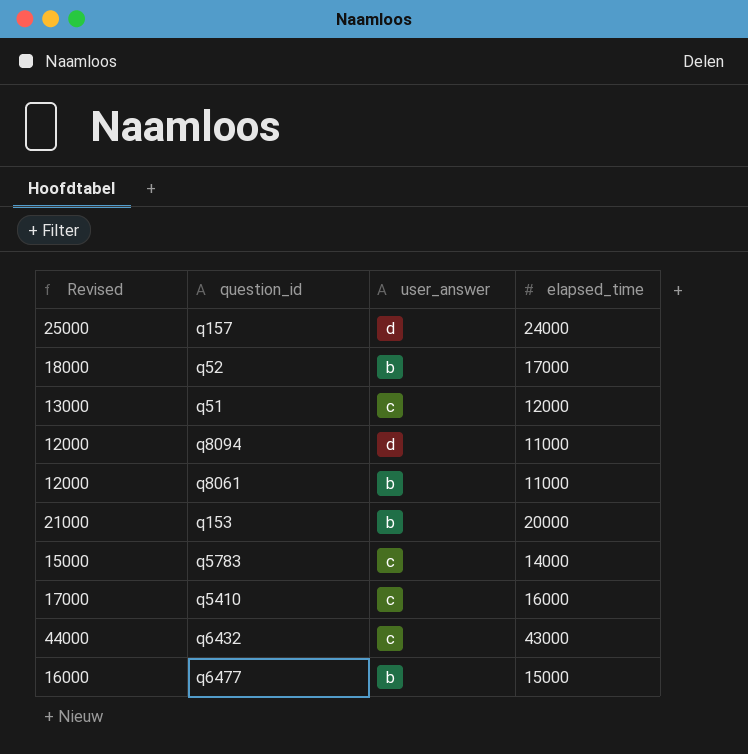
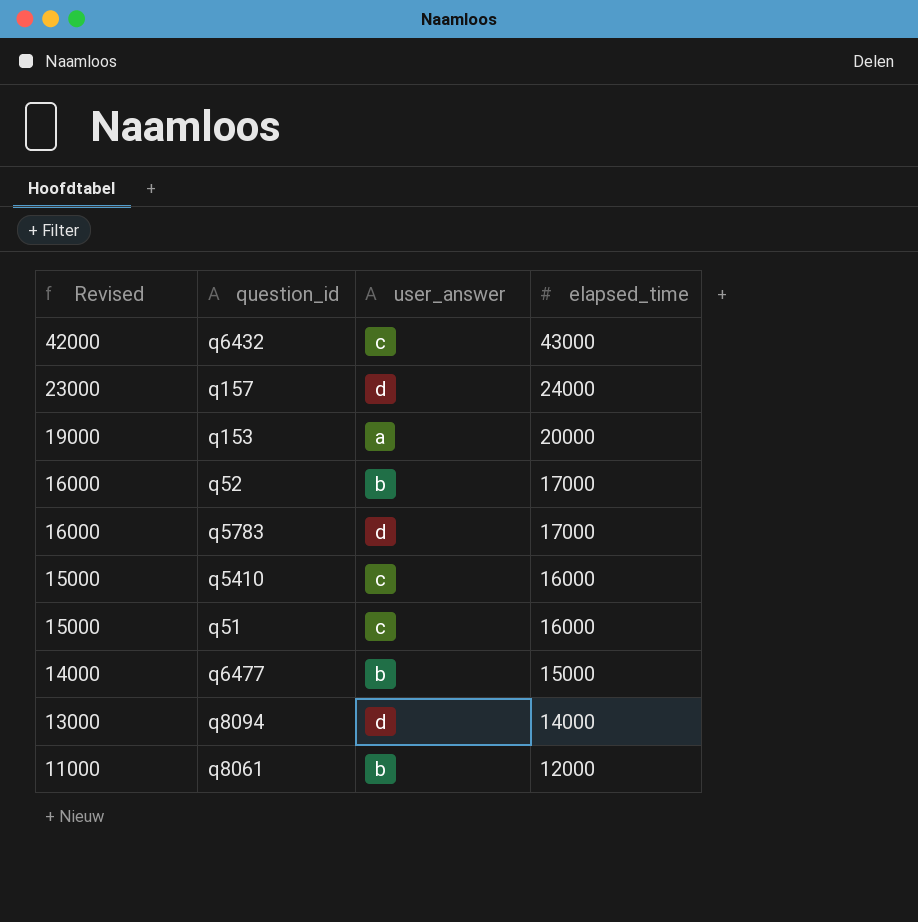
row order: none -> Revised descending
column Revised | formula: [elapsed_time] + 1000 -> [elapsed_time] - 1000
q153 | user_answer: b -> a
q5783 | user_answer: c -> d
q5783 | elapsed_time: 14000 -> 17000
q51 | elapsed_time: 12000 -> 16000
q8094 | elapsed_time: 11000 -> 14000
q8061 | elapsed_time: 11000 -> 12000

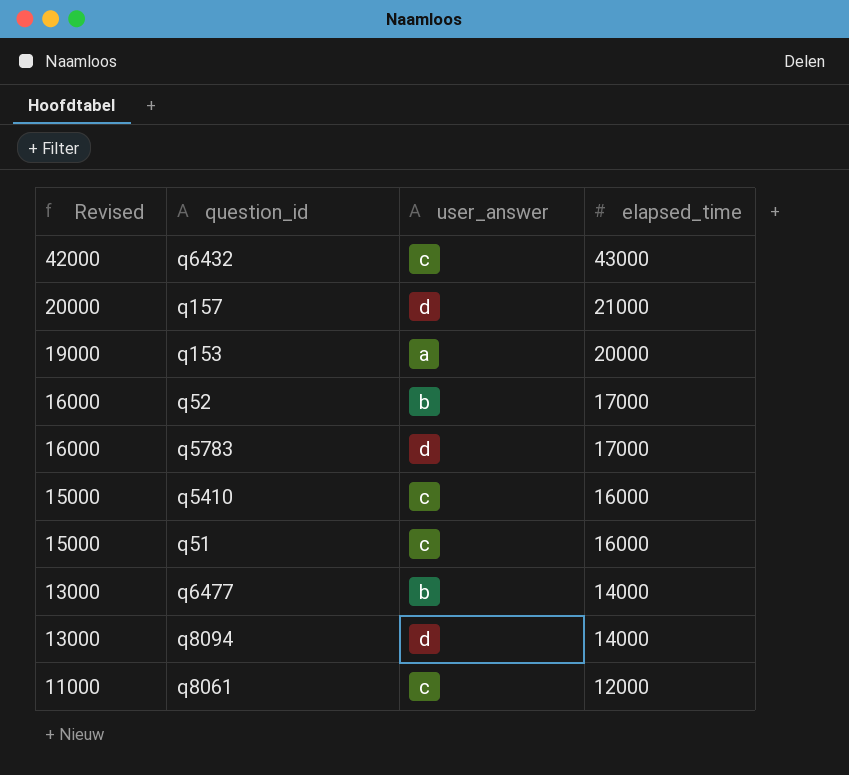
q157 | Revised: 23000 -> 20000
q157 | elapsed_time: 24000 -> 21000
q6477 | Revised: 14000 -> 13000
q6477 | elapsed_time: 15000 -> 14000
q8061 | user_answer: b -> c

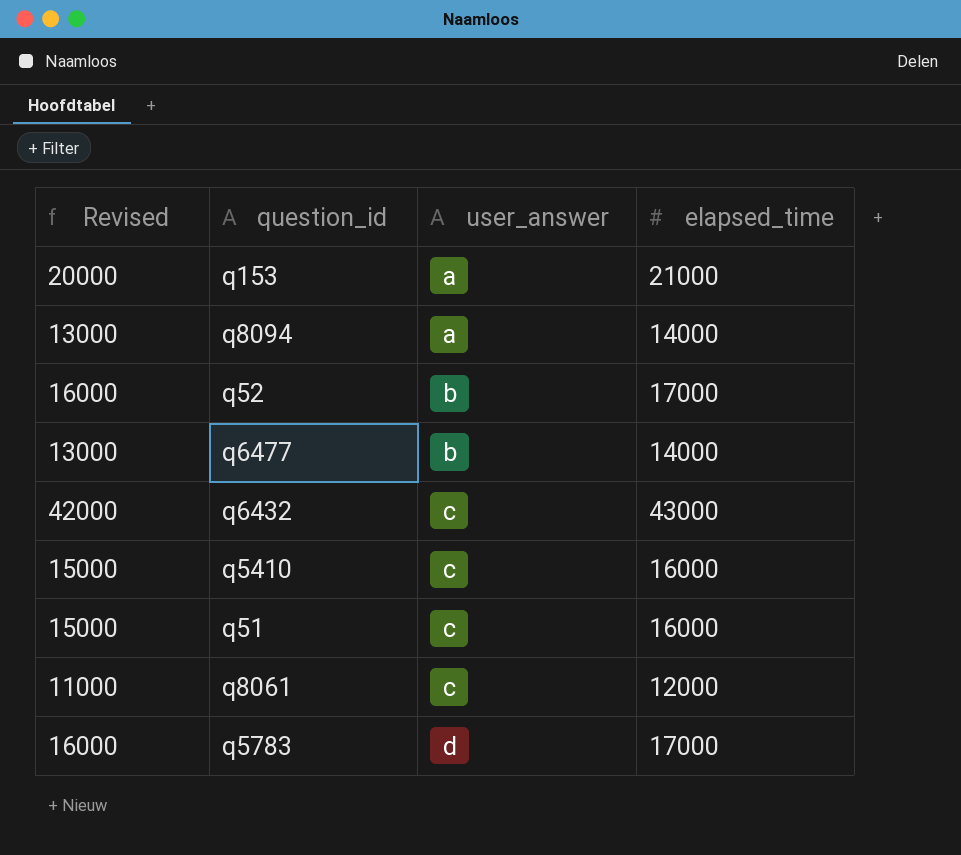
row order: Revised descending -> user_answer ascending
row q157: 20000 | d | 21000 -> none
q153 | Revised: 19000 -> 20000
q153 | elapsed_time: 20000 -> 21000
q8094 | user_answer: d -> a

